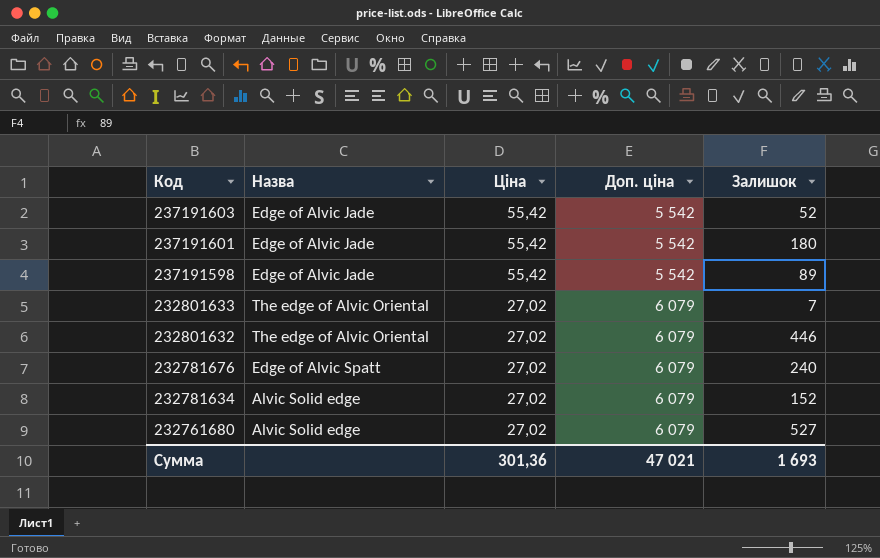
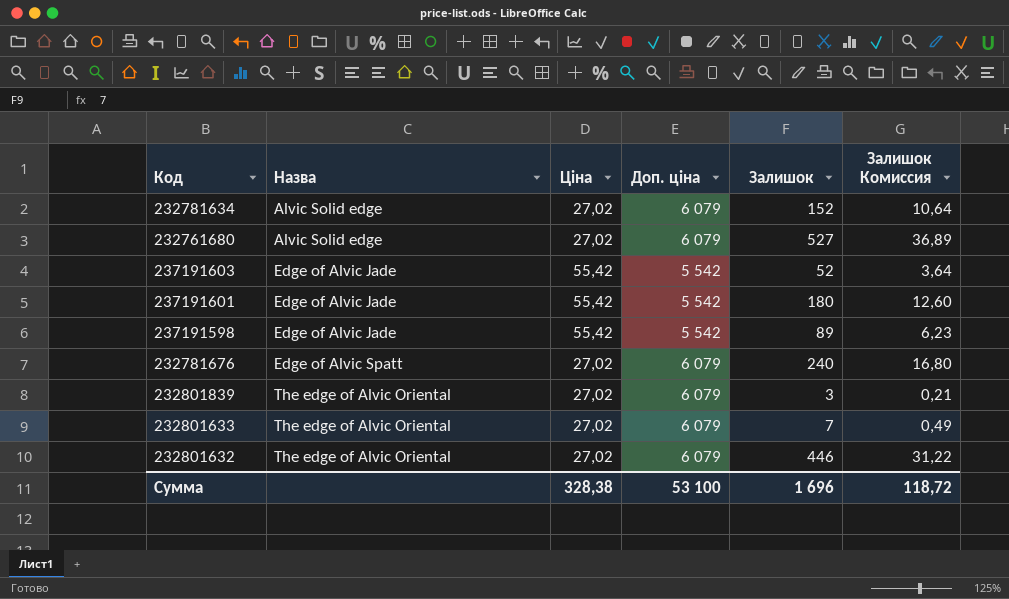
row order: Код descending -> Назва ascending
column Залишок Комиссия | formula: none -> [Залишок] * 0,07
row 232801839: none -> The edge of Alvic Oriental | 27,02 | 6 079 | 3 | 0,21
Сумма | Ціна: 301,36 -> 328,38
Сумма | Доп. ціна: 47 021 -> 53 100
Сумма | Залишок: 1 693 -> 1 696

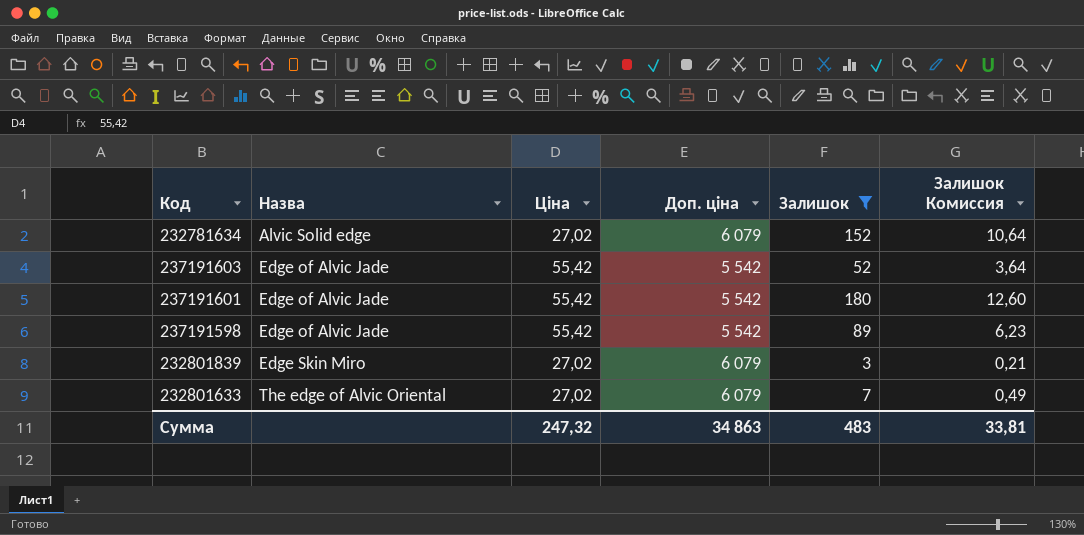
filter: none -> Залишок <= 180
232801839 | Назва: The edge of Alvic Oriental -> Edge Skin Miro
Сумма | Ціна: 328,38 -> 247,32
Сумма | Доп. ціна: 53 100 -> 34 863
Сумма | Залишок: 1 696 -> 483
Сумма | Залишок Комиссия: 118,72 -> 33,81

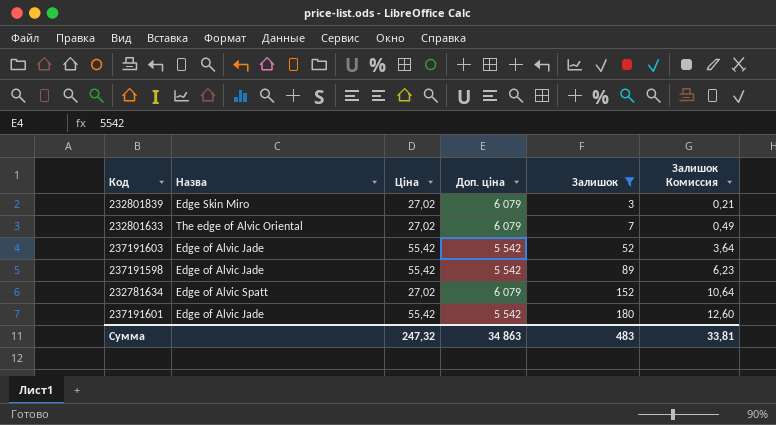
row order: Назва ascending -> Залишок ascending
232781634 | Назва: Alvic Solid edge -> Edge of Alvic Spatt

